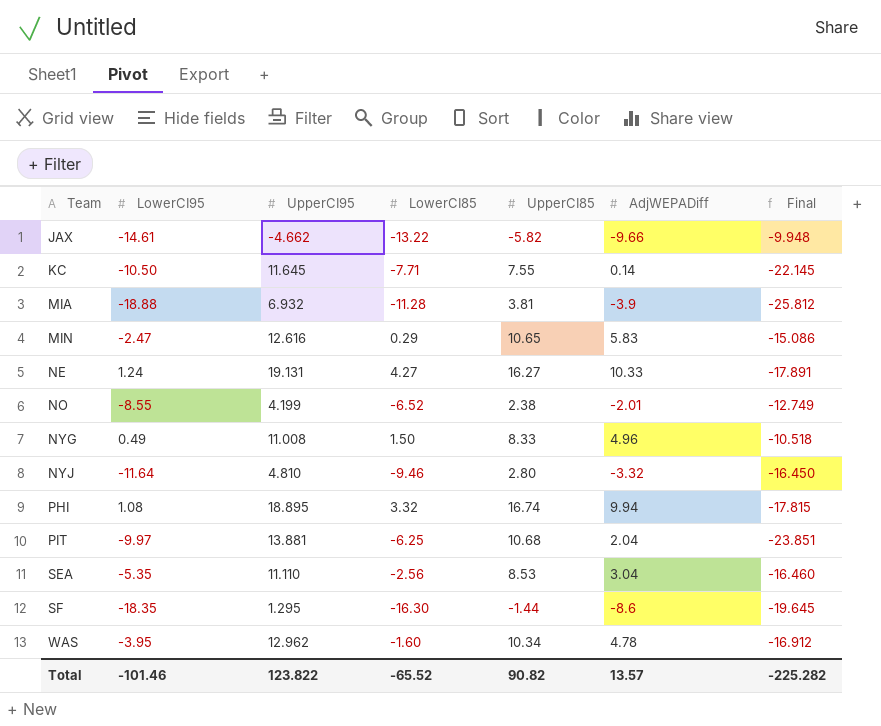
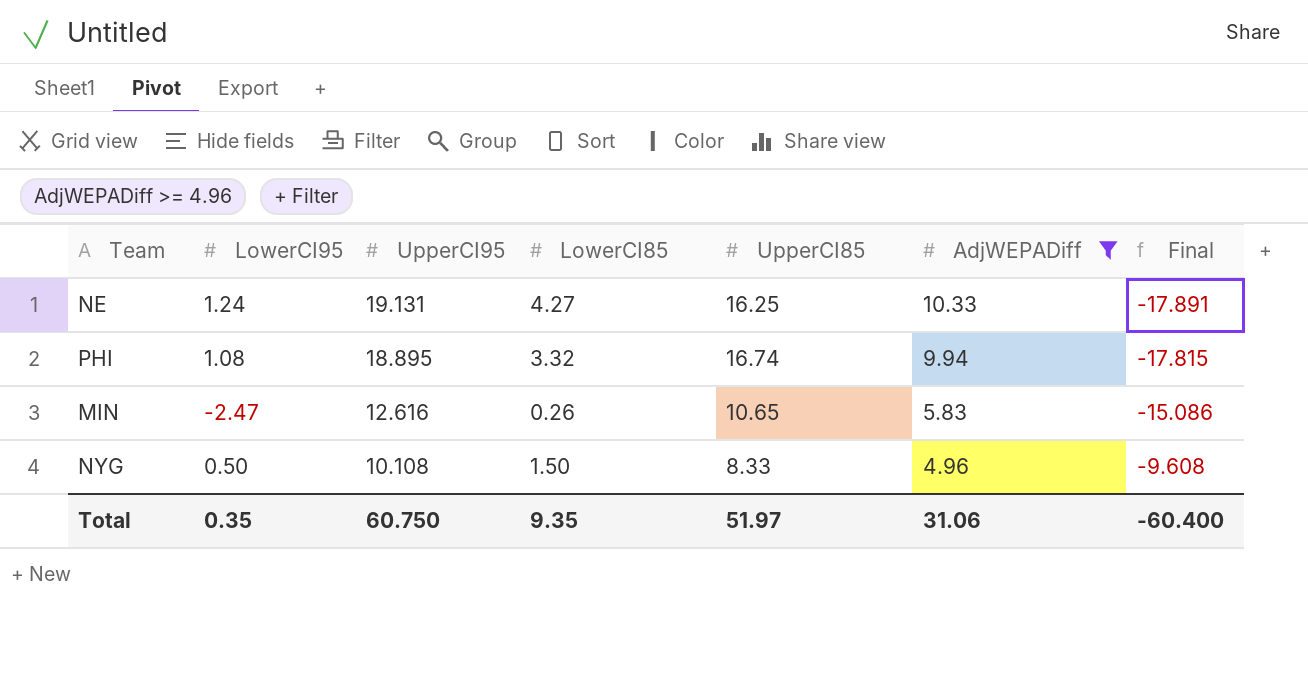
filter: none -> AdjWEPADiff >= 4.96
row order: Team ascending -> UpperCI95 descending
NE | UpperCI85: 16.27 -> 16.25
MIN | LowerCI85: 0.29 -> 0.26
NYG | LowerCI95: 0.49 -> 0.50
NYG | UpperCI95: 11.008 -> 10.108
NYG | Final: -10.518 -> -9.608
Total | LowerCI95: -101.46 -> 0.35
Total | UpperCI95: 123.822 -> 60.750
Total | LowerCI85: -65.52 -> 9.35
Total | UpperCI85: 90.82 -> 51.97
Total | AdjWEPADiff: 13.57 -> 31.06
Total | Final: -225.282 -> -60.400

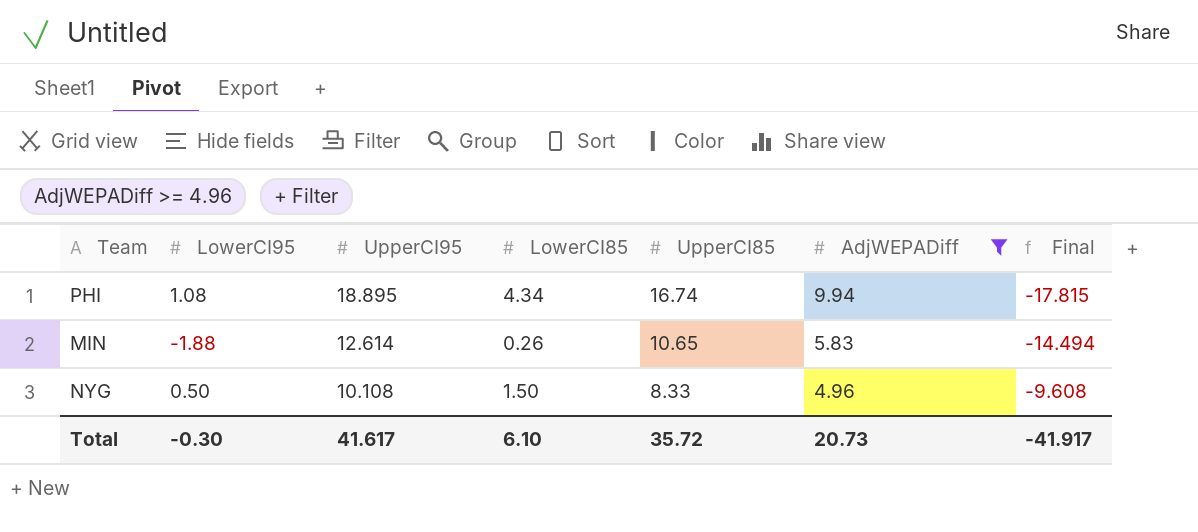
row NE: 1.24 | 19.131 | 4.27 | 16.25 | 10.33 | -17.891 -> none
PHI | LowerCI85: 3.32 -> 4.34
MIN | LowerCI95: -2.47 -> -1.88
MIN | UpperCI95: 12.616 -> 12.614
MIN | Final: -15.086 -> -14.494
Total | LowerCI95: 0.35 -> -0.30
Total | UpperCI95: 60.750 -> 41.617
Total | LowerCI85: 9.35 -> 6.10
Total | UpperCI85: 51.97 -> 35.72
Total | AdjWEPADiff: 31.06 -> 20.73
Total | Final: -60.400 -> -41.917

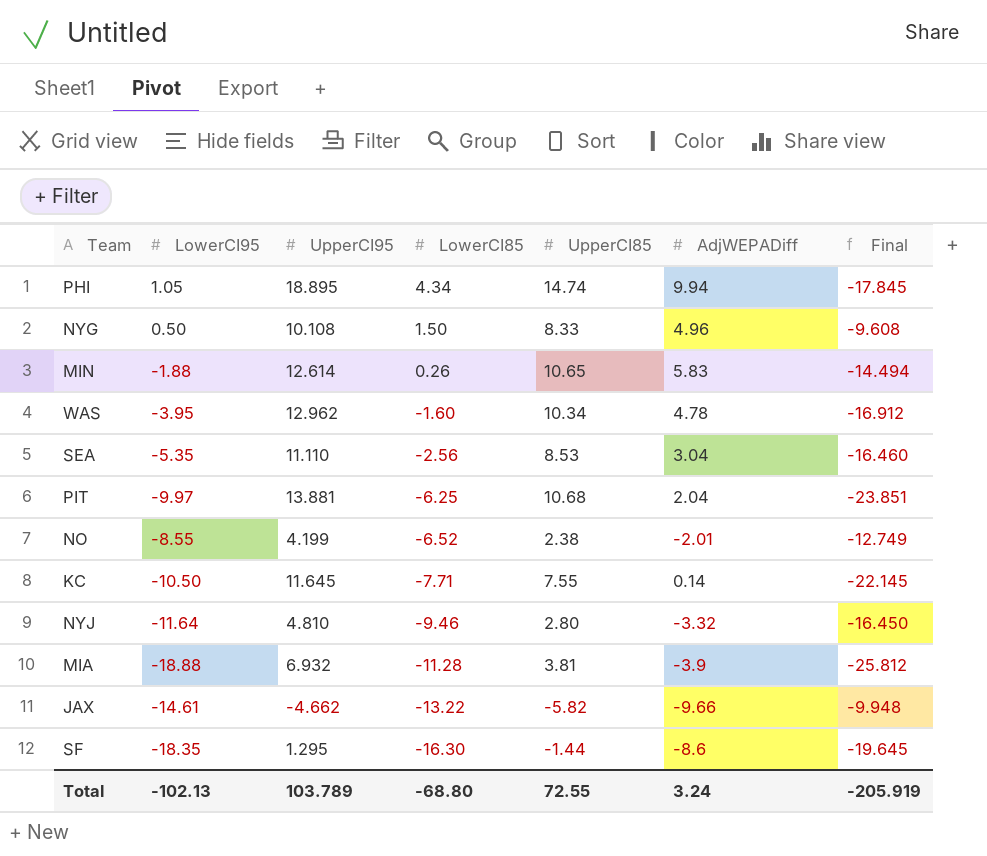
filter: AdjWEPADiff >= 4.96 -> none
row order: UpperCI95 descending -> LowerCI85 descending
PHI | LowerCI95: 1.08 -> 1.05
PHI | UpperCI85: 16.74 -> 14.74
PHI | Final: -17.815 -> -17.845
Total | LowerCI95: -0.30 -> -102.13
Total | UpperCI95: 41.617 -> 103.789
Total | LowerCI85: 6.10 -> -68.80
Total | UpperCI85: 35.72 -> 72.55
Total | AdjWEPADiff: 20.73 -> 3.24
Total | Final: -41.917 -> -205.919

